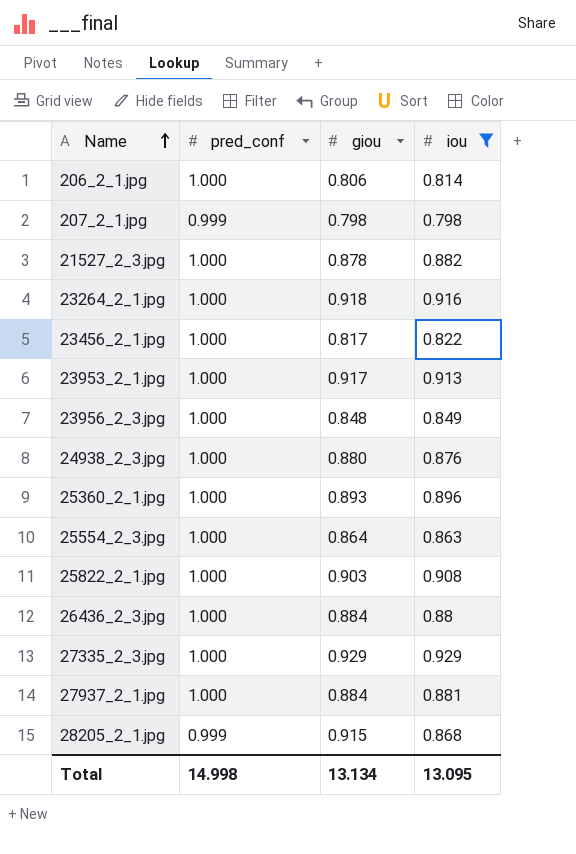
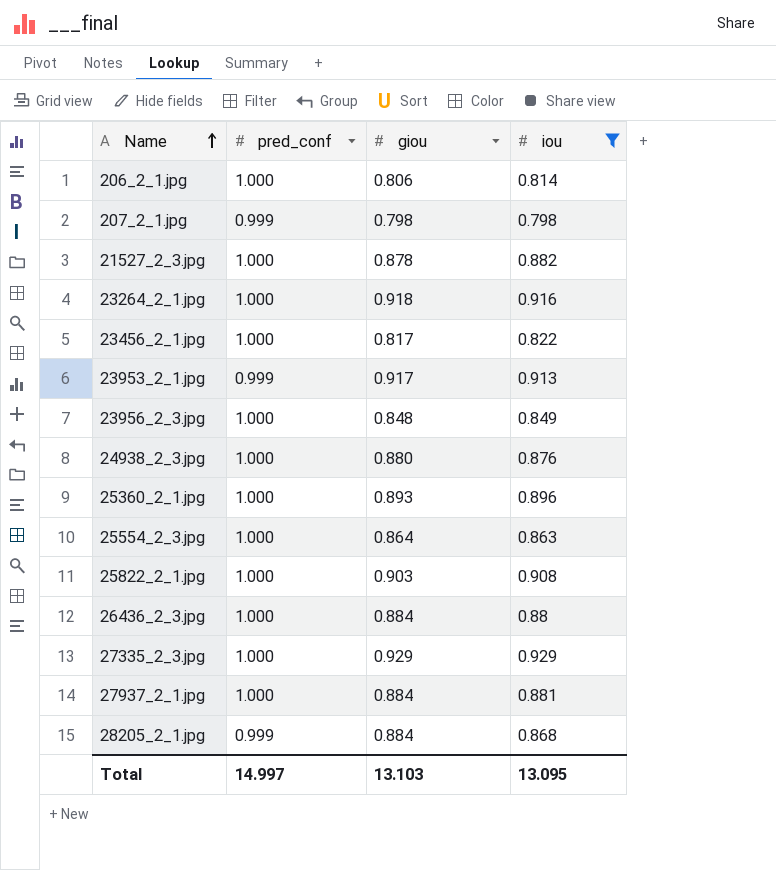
23953_2_1.jpg | pred_conf: 1.000 -> 0.999
28205_2_1.jpg | giou: 0.915 -> 0.884
Total | pred_conf: 14.998 -> 14.997
Total | giou: 13.134 -> 13.103

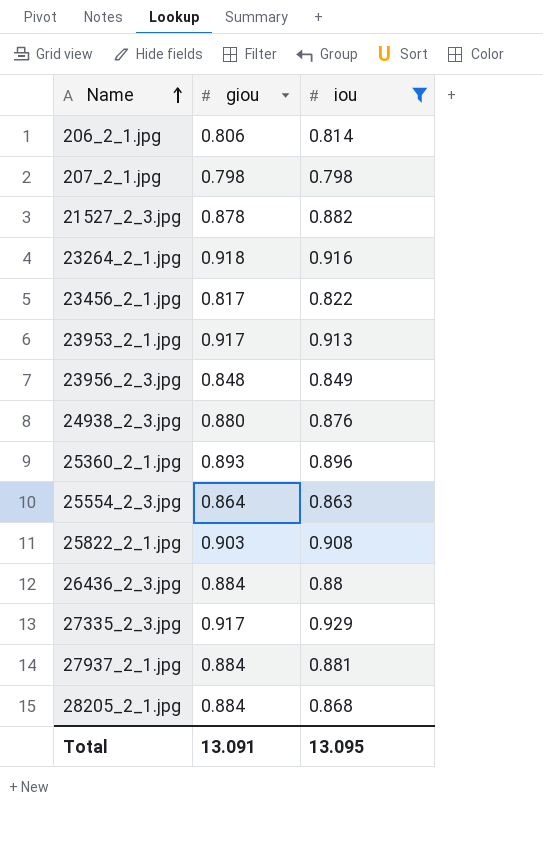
column pred_conf | position: 2 -> none
27335_2_3.jpg | giou: 0.929 -> 0.917
Total | giou: 13.103 -> 13.091

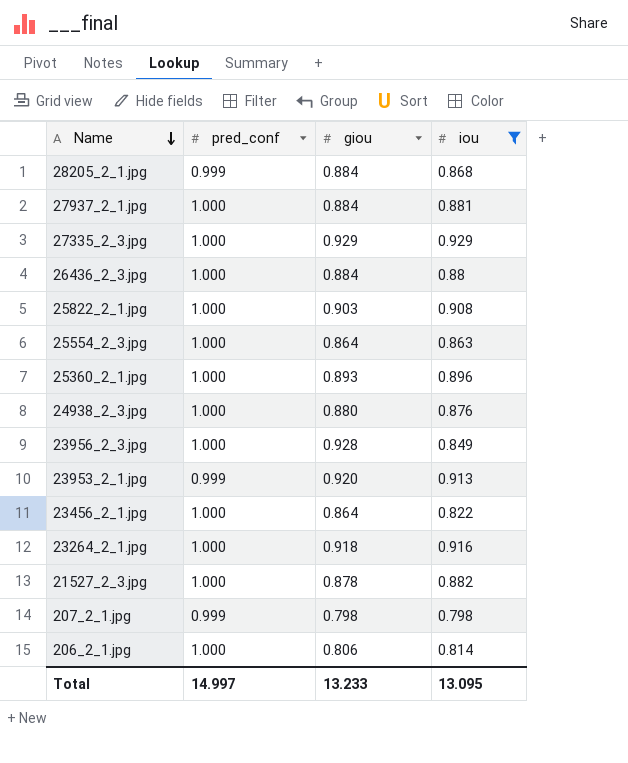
row order: Name ascending -> Name descending
column pred_conf | position: none -> 2
27335_2_3.jpg | giou: 0.917 -> 0.929
23956_2_3.jpg | giou: 0.848 -> 0.928
23953_2_1.jpg | giou: 0.917 -> 0.920
23456_2_1.jpg | giou: 0.817 -> 0.864
Total | giou: 13.091 -> 13.233

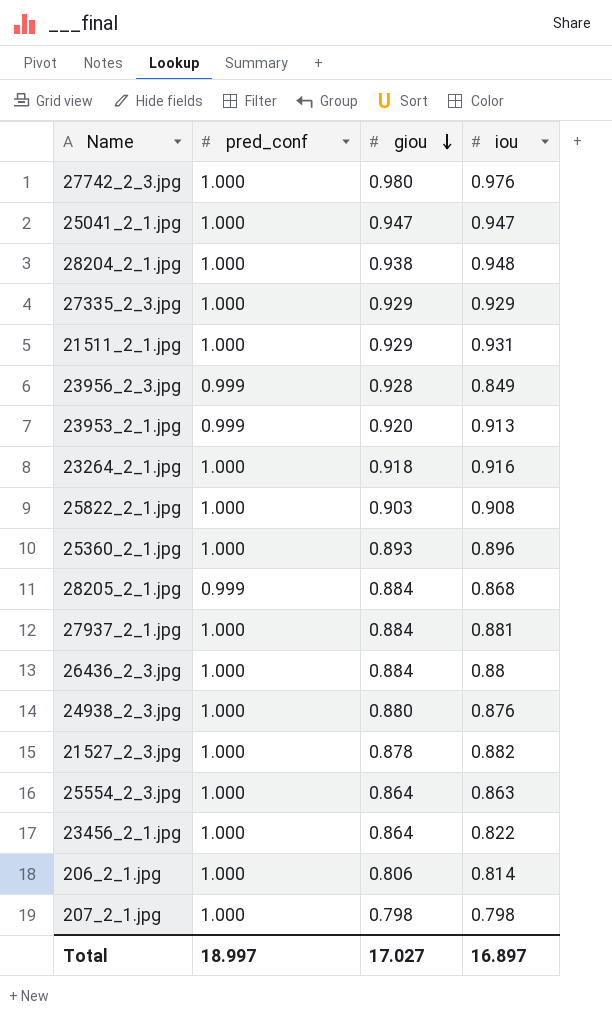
filter: iou <= 0.929 -> none
row order: Name descending -> giou descending
23956_2_3.jpg | pred_conf: 1.000 -> 0.999
207_2_1.jpg | pred_conf: 0.999 -> 1.000
Total | pred_conf: 14.997 -> 18.997
Total | giou: 13.233 -> 17.027
Total | iou: 13.095 -> 16.897

